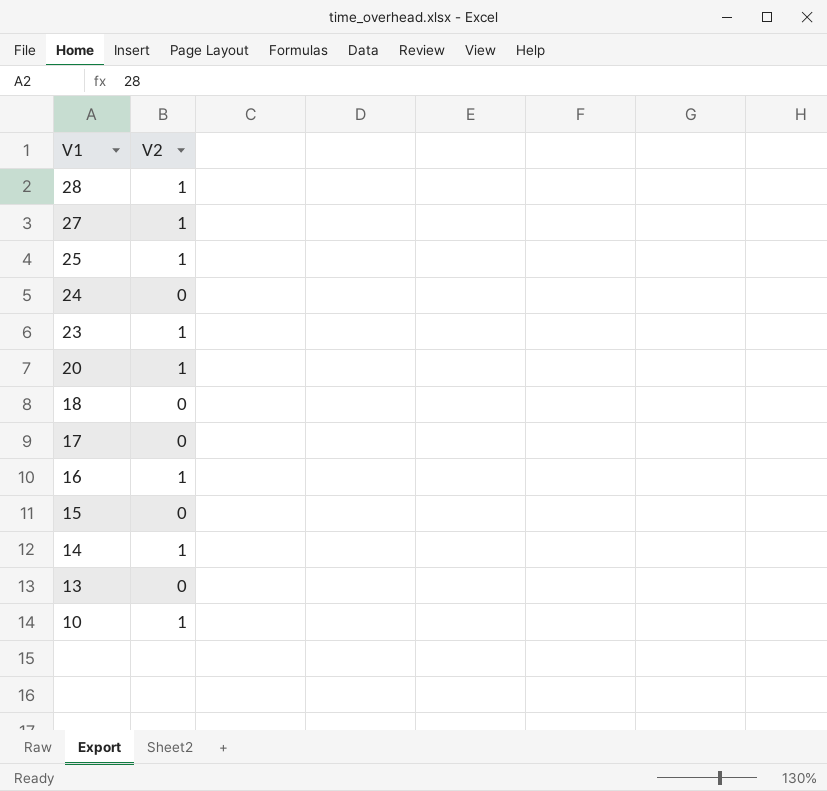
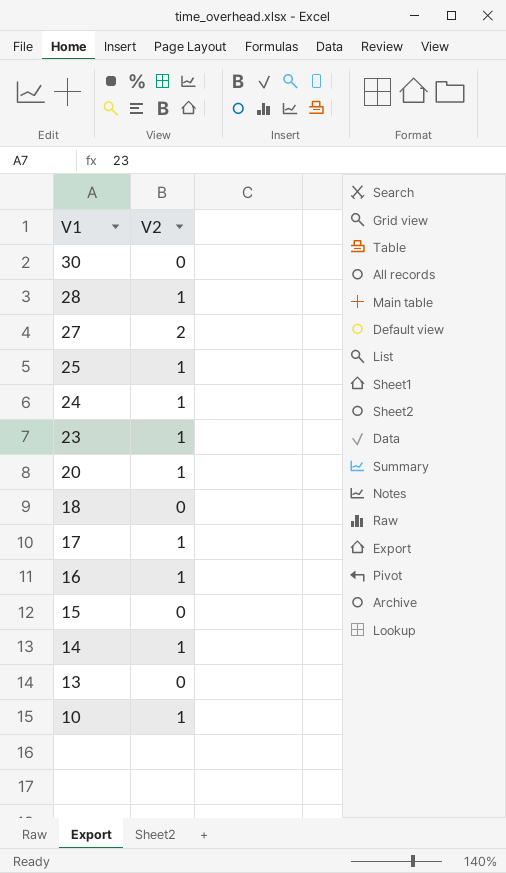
row 30: none -> 0
27 | V2: 1 -> 2
24 | V2: 0 -> 1
17 | V2: 0 -> 1

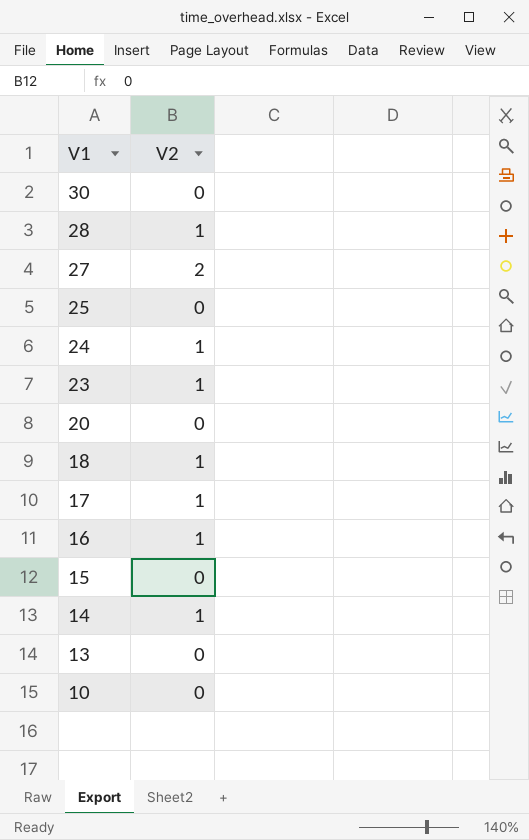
25 | V2: 1 -> 0
20 | V2: 1 -> 0
18 | V2: 0 -> 1
10 | V2: 1 -> 0

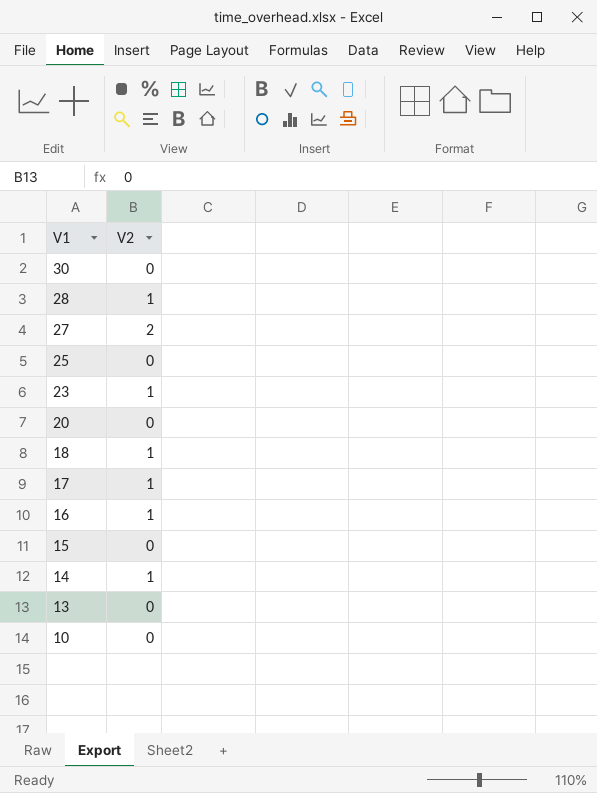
row 24: 1 -> none

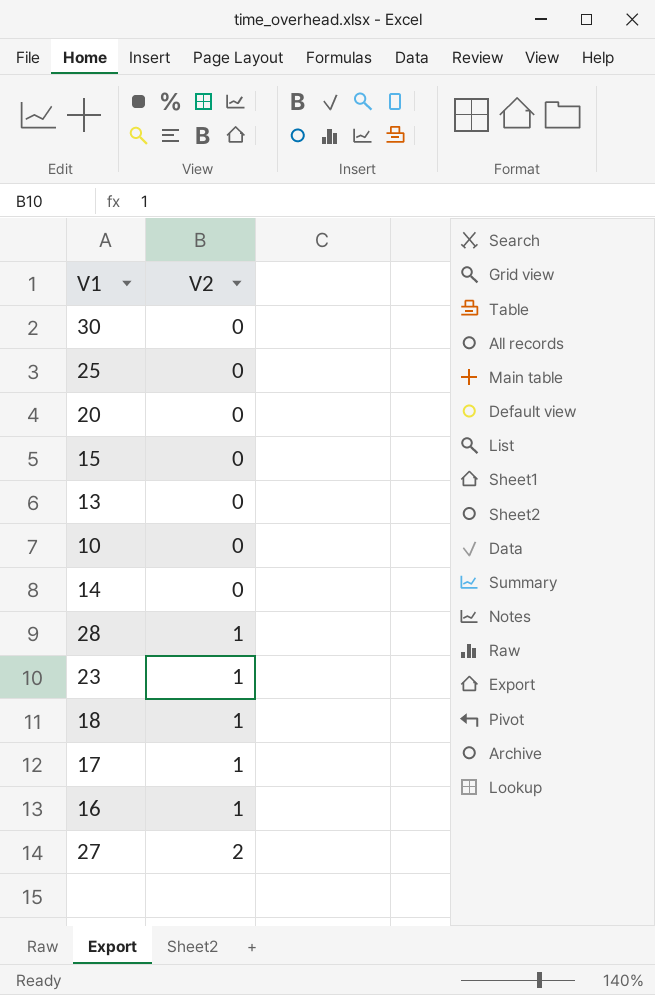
row order: V1 descending -> V2 ascending
14 | V2: 1 -> 0

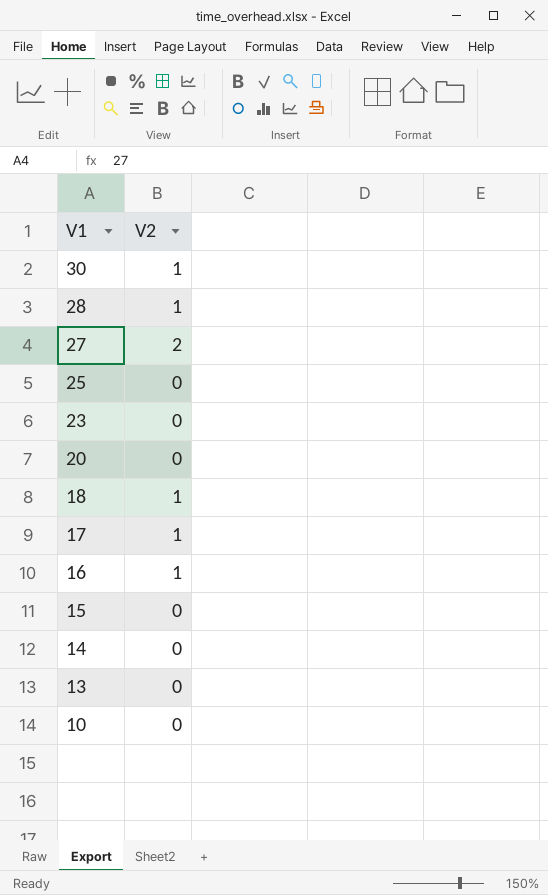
row order: V2 ascending -> V1 descending
30 | V2: 0 -> 1
23 | V2: 1 -> 0

